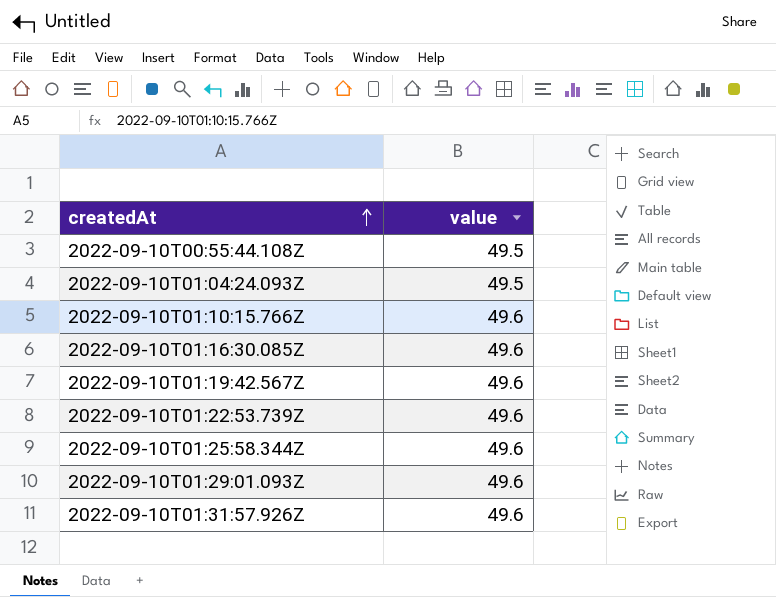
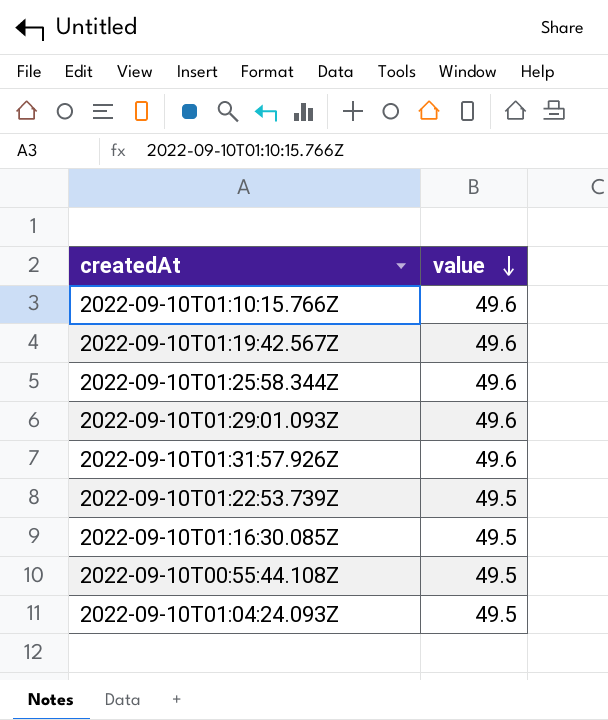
row order: createdAt ascending -> value descending
2022-09-10T01:22:53.739Z | value: 49.6 -> 49.5
2022-09-10T01:16:30.085Z | value: 49.6 -> 49.5

